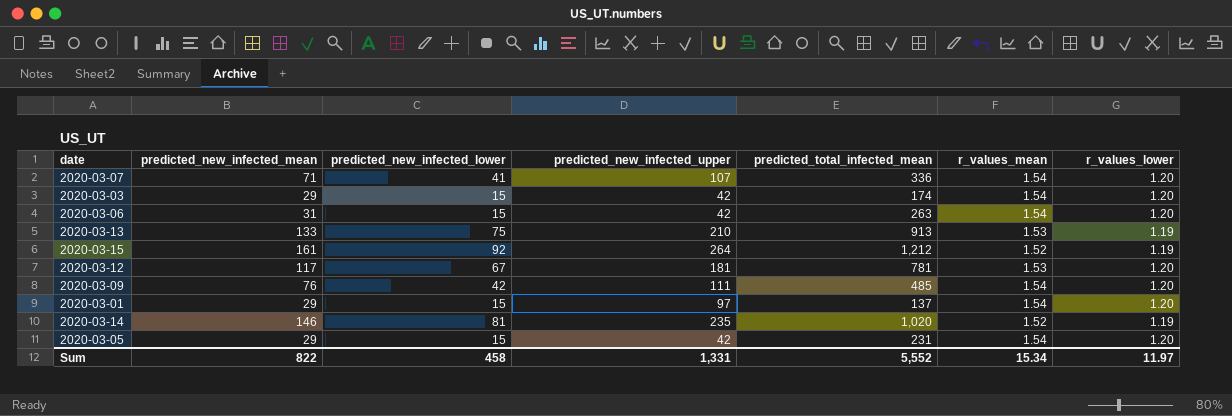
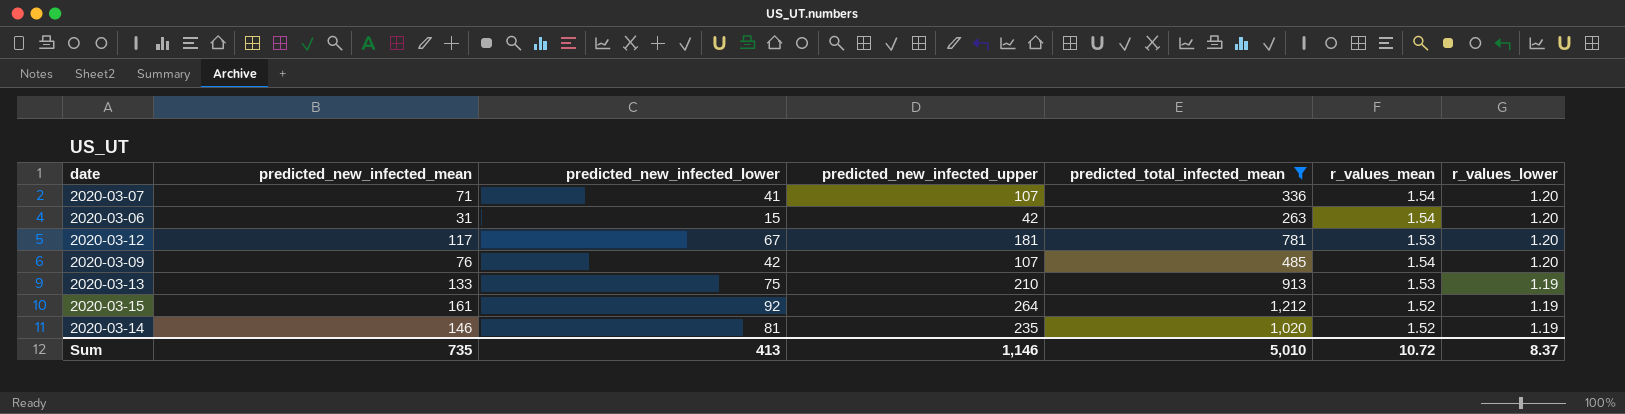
filter: none -> predicted_total_infected_mean >= 263
row order: none -> r_values_lower descending
2020-03-09 | predicted_new_infected_upper: 111 -> 107
Sum | predicted_new_infected_mean: 822 -> 735
Sum | predicted_new_infected_lower: 458 -> 413
Sum | predicted_new_infected_upper: 1,331 -> 1,146
Sum | predicted_total_infected_mean: 5,552 -> 5,010
Sum | r_values_mean: 15.34 -> 10.72
Sum | r_values_lower: 11.97 -> 8.37

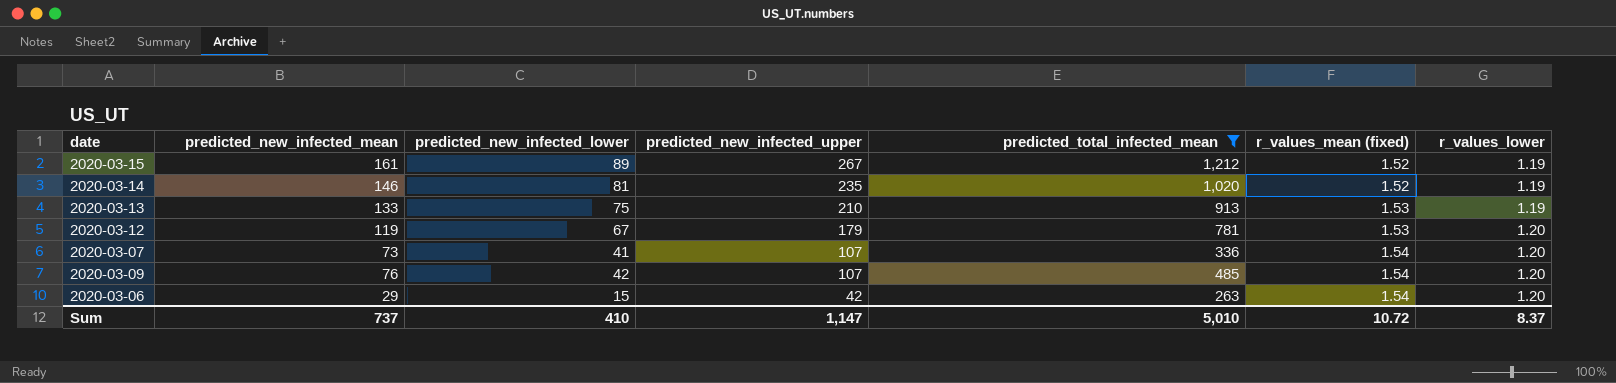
row order: r_values_lower descending -> predicted_new_infected_upper descending
column name: r_values_mean -> r_values_mean (fixed)
2020-03-15 | predicted_new_infected_lower: 92 -> 89
2020-03-15 | predicted_new_infected_upper: 264 -> 267
2020-03-12 | predicted_new_infected_mean: 117 -> 119
2020-03-12 | predicted_new_infected_upper: 181 -> 179
2020-03-07 | predicted_new_infected_mean: 71 -> 73
2020-03-06 | predicted_new_infected_mean: 31 -> 29
Sum | predicted_new_infected_mean: 735 -> 737
Sum | predicted_new_infected_lower: 413 -> 410
Sum | predicted_new_infected_upper: 1,146 -> 1,147

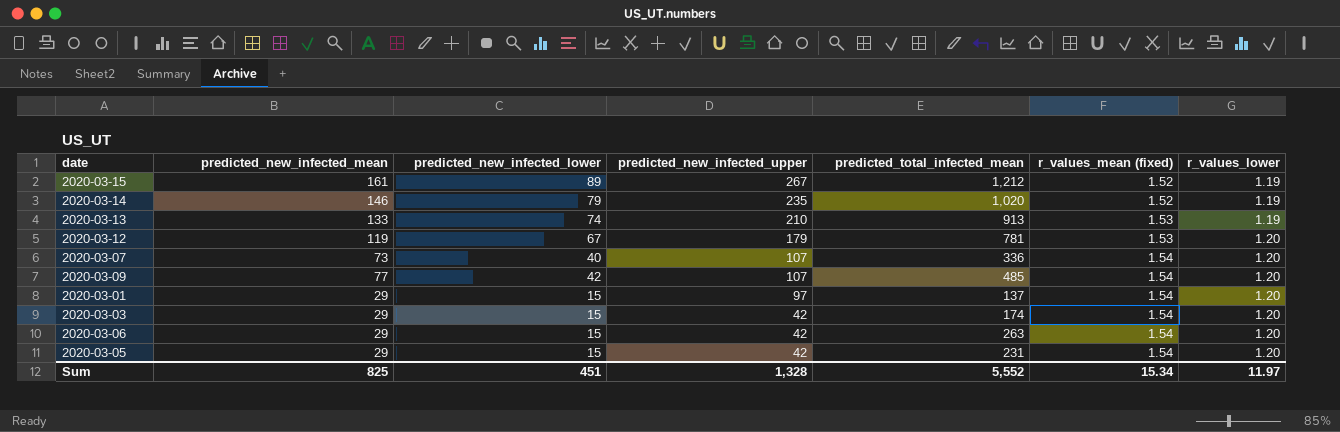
filter: predicted_total_infected_mean >= 263 -> none
2020-03-14 | predicted_new_infected_lower: 81 -> 79
2020-03-13 | predicted_new_infected_lower: 75 -> 74
2020-03-07 | predicted_new_infected_lower: 41 -> 40
2020-03-09 | predicted_new_infected_mean: 76 -> 77
Sum | predicted_new_infected_mean: 737 -> 825
Sum | predicted_new_infected_lower: 410 -> 451
Sum | predicted_new_infected_upper: 1,147 -> 1,328
Sum | predicted_total_infected_mean: 5,010 -> 5,552
Sum | r_values_mean (fixed): 10.72 -> 15.34
Sum | r_values_lower: 8.37 -> 11.97

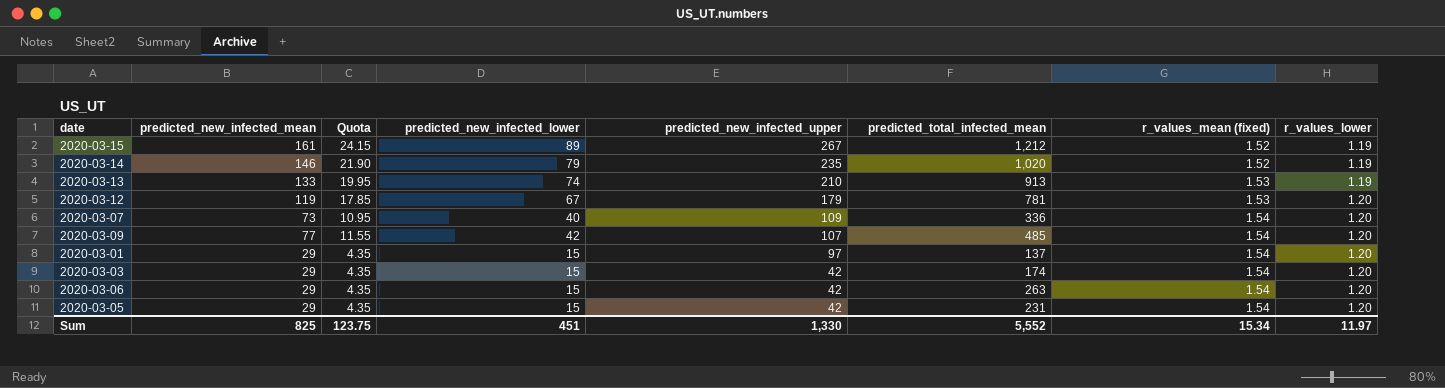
column Quota | formula: none -> [predicted_new_infected_mean] * 0.15
2020-03-07 | predicted_new_infected_upper: 107 -> 109
Sum | predicted_new_infected_upper: 1,328 -> 1,330

